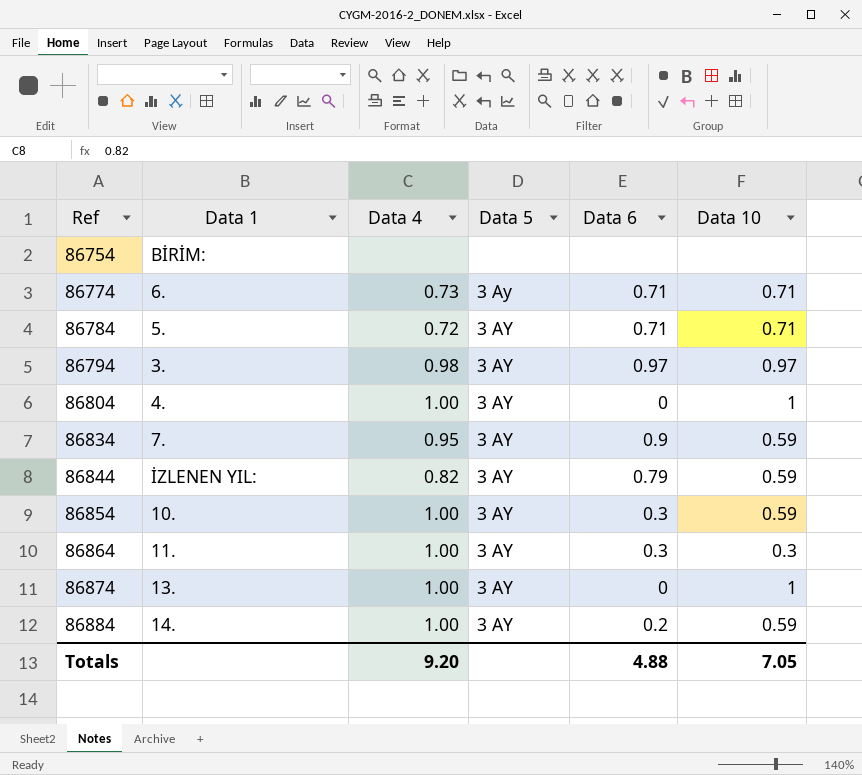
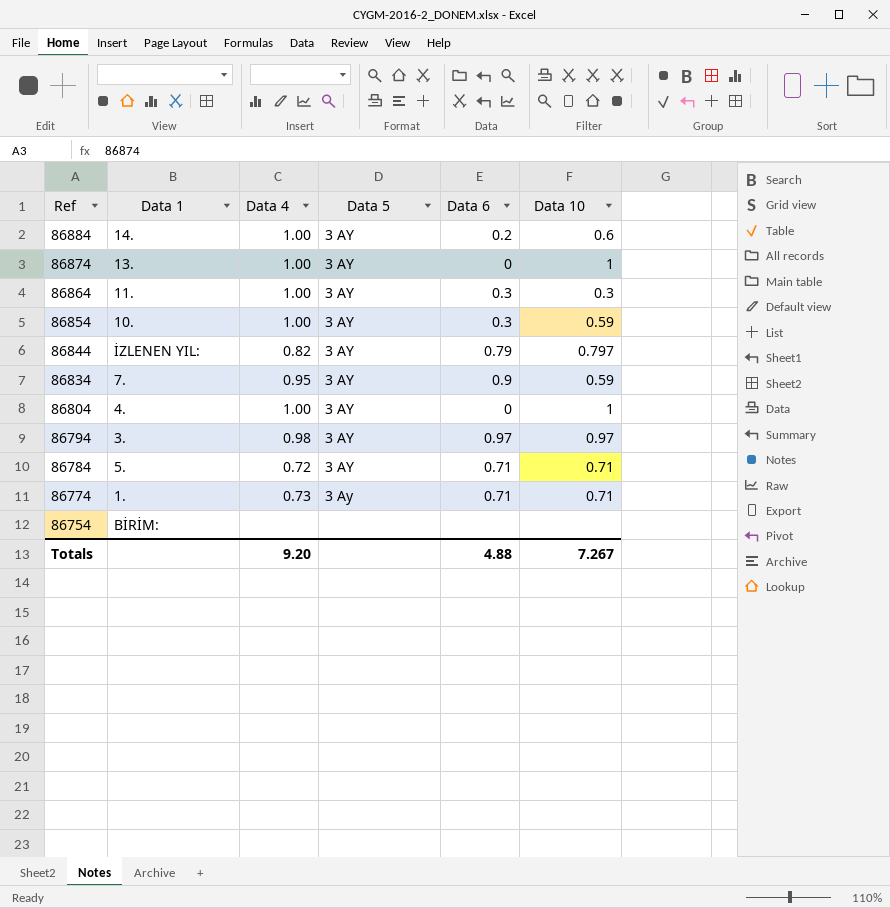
row order: Ref ascending -> Ref descending
86884 | Data 10: 0.59 -> 0.6
86844 | Data 10: 0.59 -> 0.797
86774 | Data 1: 6. -> 1.
Totals | Data 10: 7.05 -> 7.267

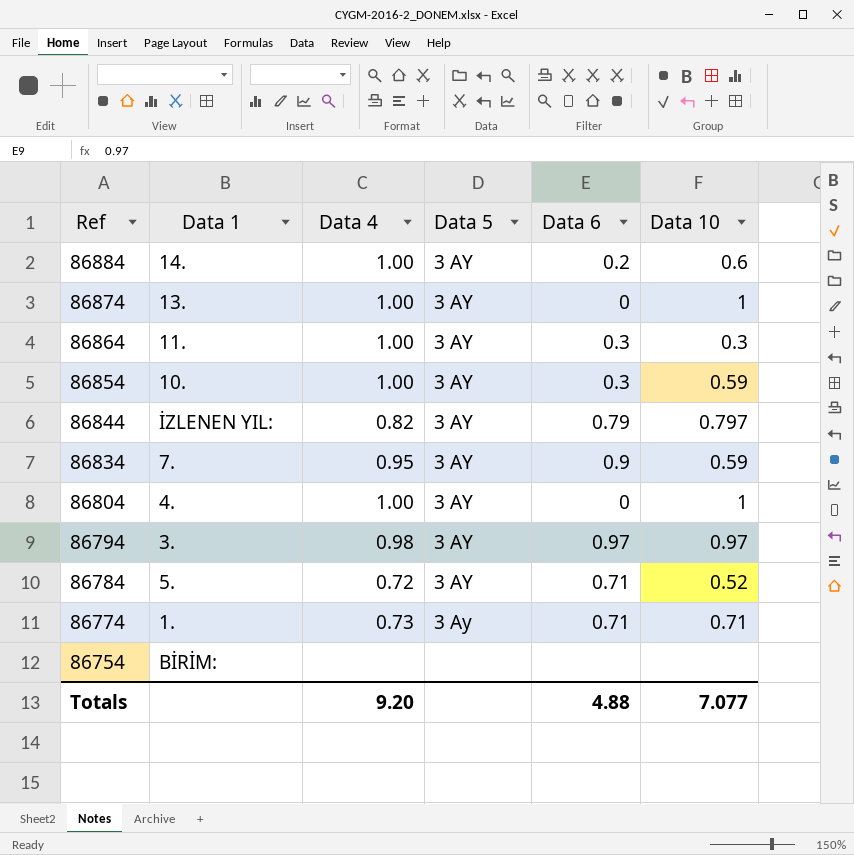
86784 | Data 10: 0.71 -> 0.52
Totals | Data 10: 7.267 -> 7.077

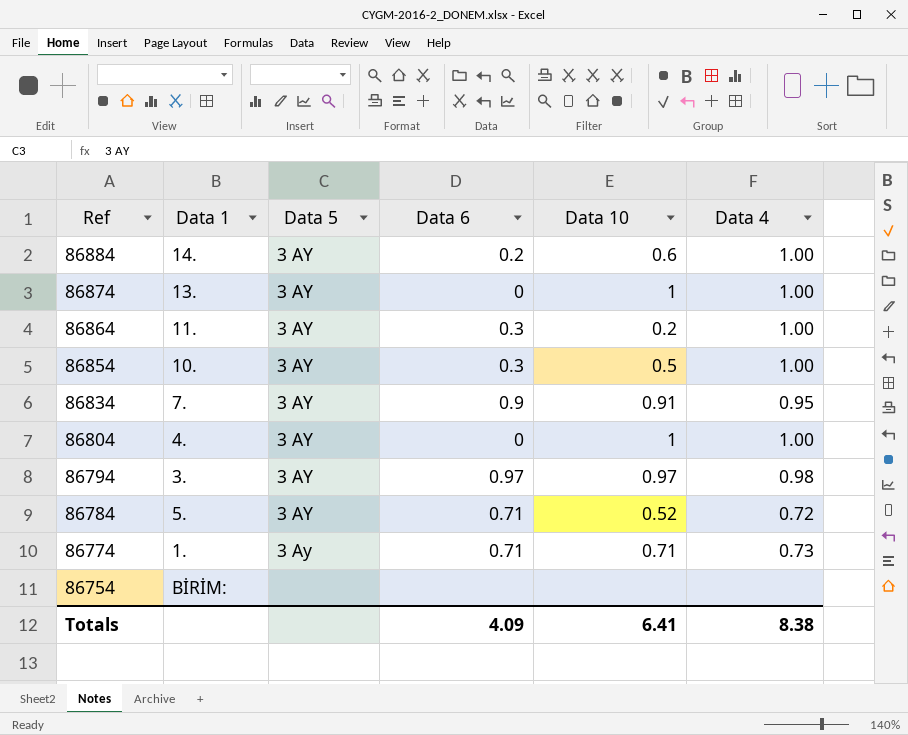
column Data 4 | position: 3 -> 6
row 86844: İZLENEN YIL: | 0.82 | 3 AY | 0.79 | 0.797 -> none
86864 | Data 10: 0.3 -> 0.2
86854 | Data 10: 0.59 -> 0.5
86834 | Data 10: 0.59 -> 0.91
Totals | Data 6: 4.88 -> 4.09
Totals | Data 10: 7.077 -> 6.41
Totals | Data 4: 9.20 -> 8.38

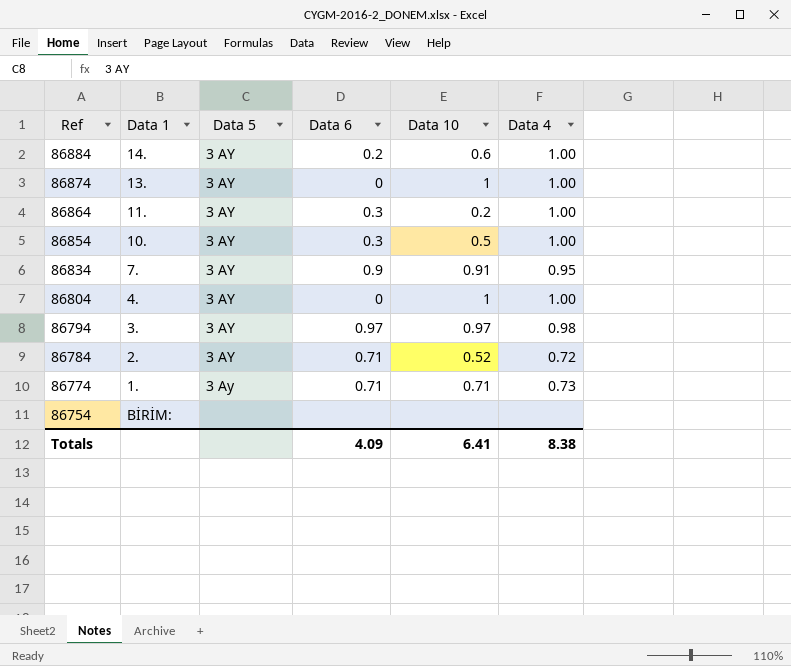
86784 | Data 1: 5. -> 2.

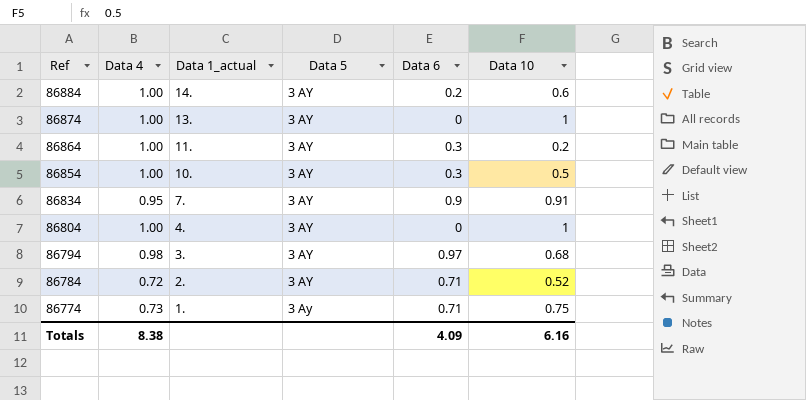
column Data 4 | position: 6 -> 2
column name: Data 1 -> Data 1_actual
row 86754: BİRİM: | none | none | none | none -> none
86794 | Data 10: 0.97 -> 0.68
86774 | Data 10: 0.71 -> 0.75
Totals | Data 10: 6.41 -> 6.16

